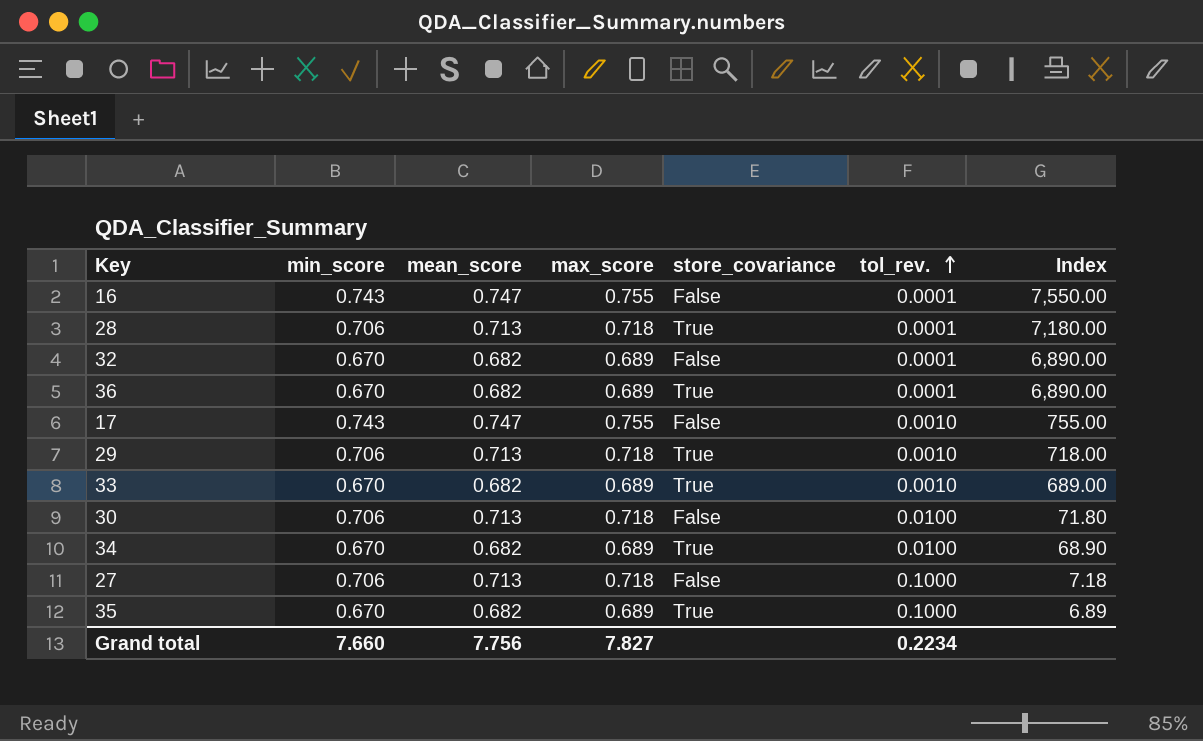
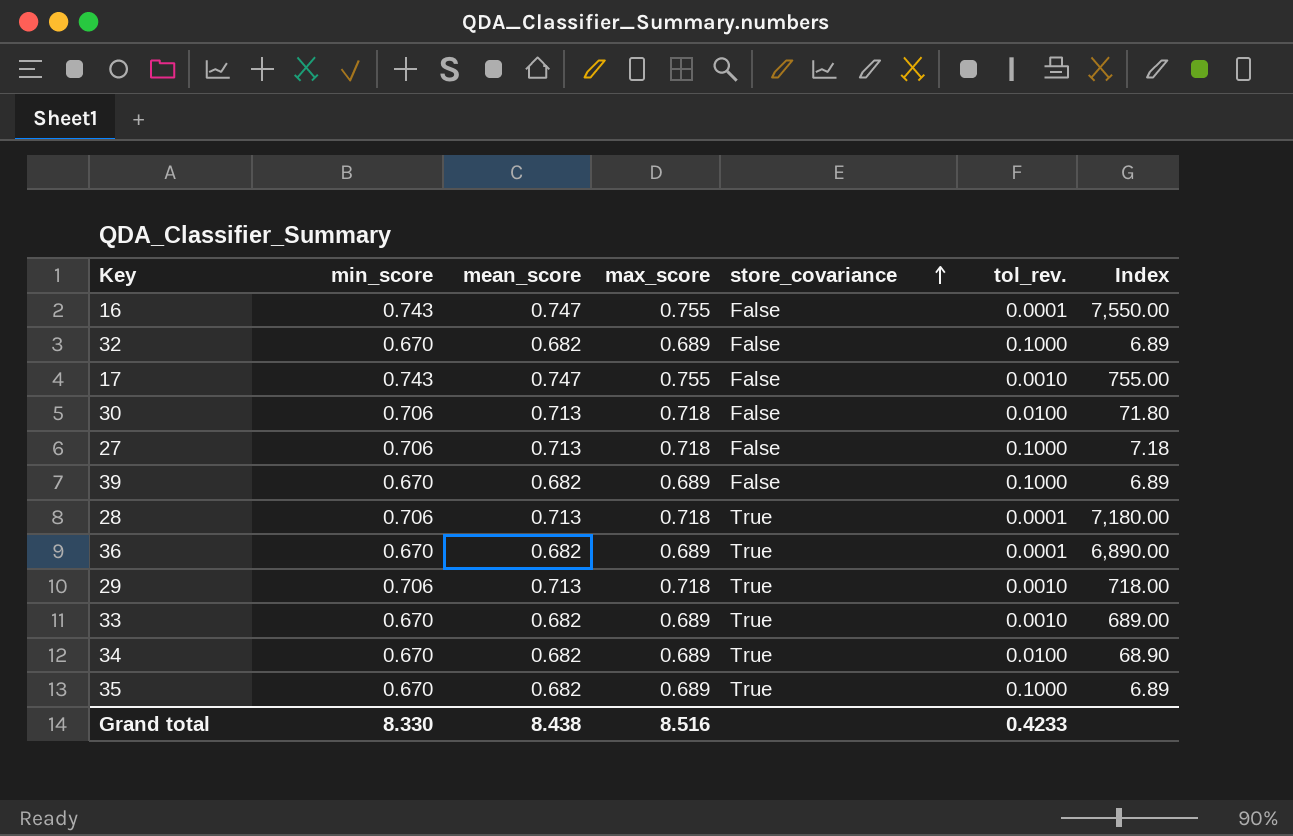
row order: tol_rev. ascending -> store_covariance ascending
32 | tol_rev.: 0.0001 -> 0.1000
32 | Index: 6,890.00 -> 6.89
row 39: none -> 0.670 | 0.682 | 0.689 | False | 0.1000 | 6.89
Grand total | min_score: 7.660 -> 8.330
Grand total | mean_score: 7.756 -> 8.438
Grand total | max_score: 7.827 -> 8.516
Grand total | tol_rev.: 0.2234 -> 0.4233

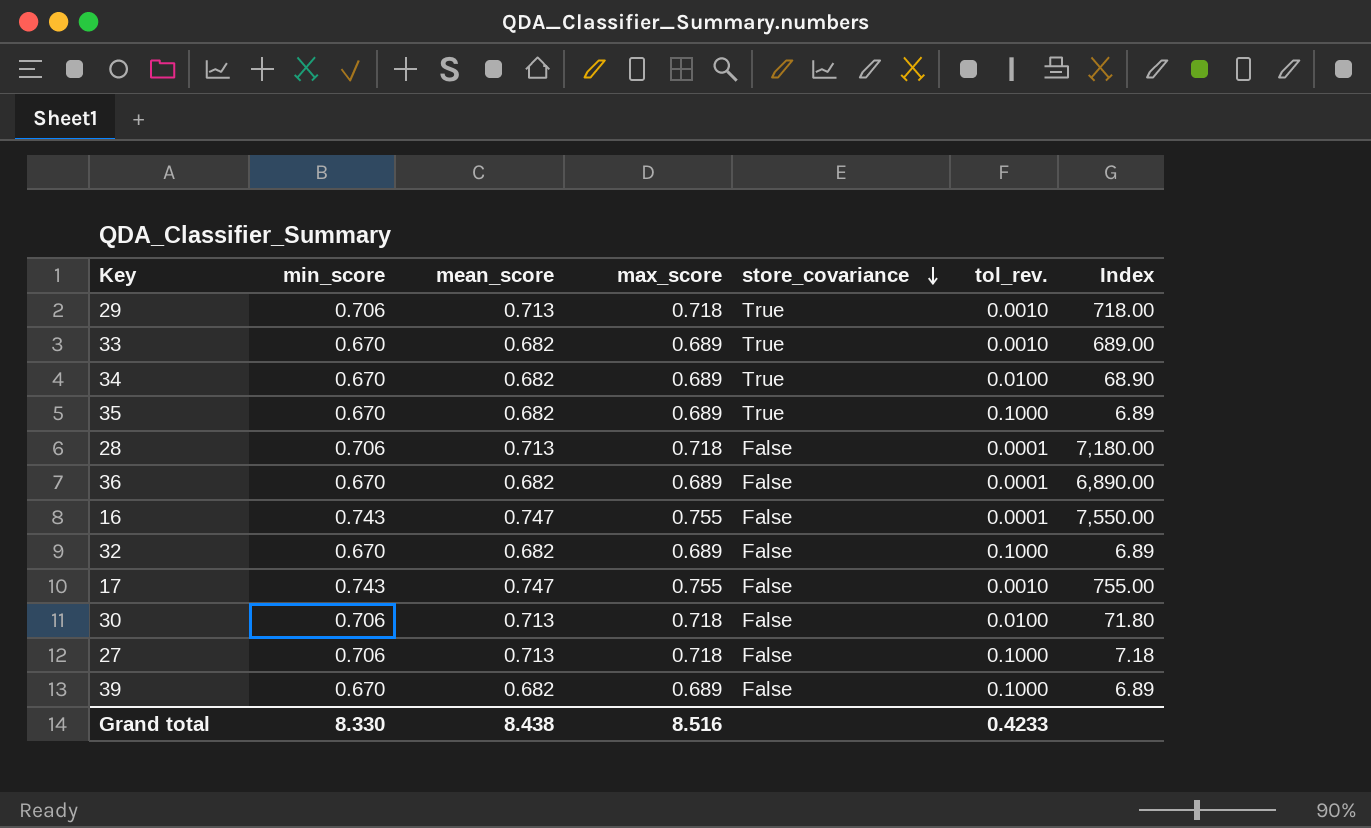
row order: store_covariance ascending -> store_covariance descending
28 | store_covariance: True -> False
36 | store_covariance: True -> False

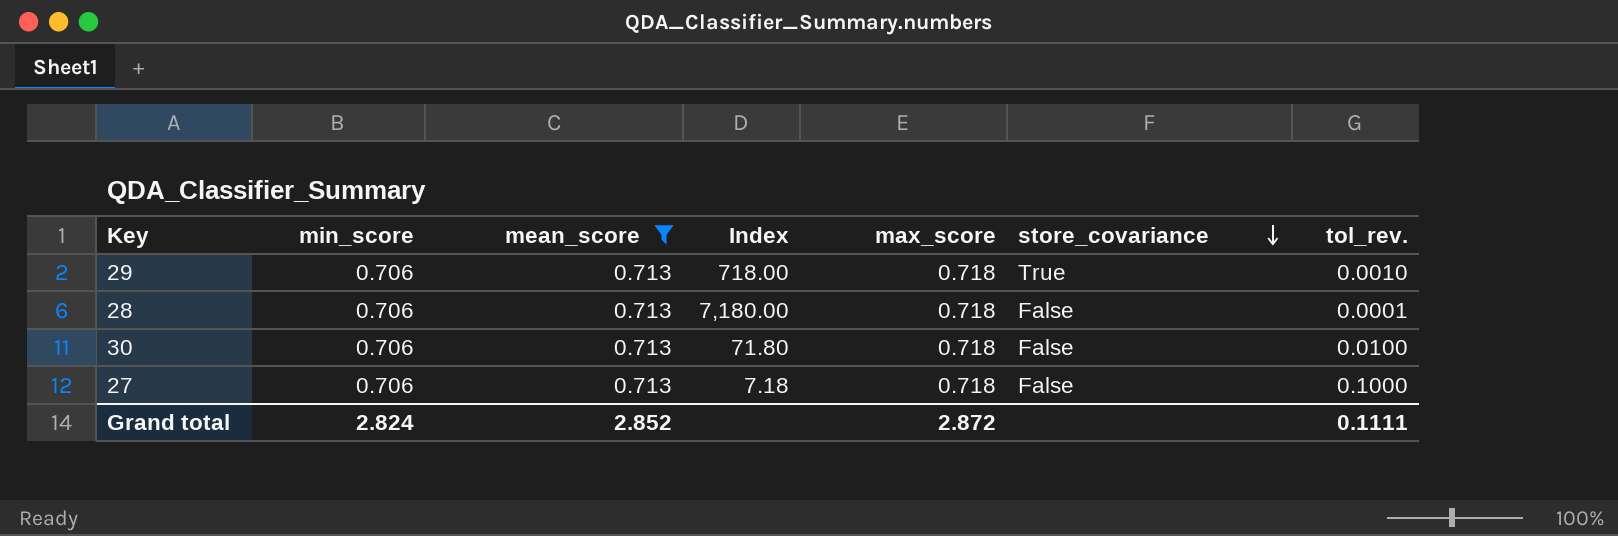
filter: none -> mean_score = 0.713
column Index | position: 7 -> 4
Grand total | min_score: 8.330 -> 2.824
Grand total | mean_score: 8.438 -> 2.852
Grand total | max_score: 8.516 -> 2.872
Grand total | tol_rev.: 0.4233 -> 0.1111

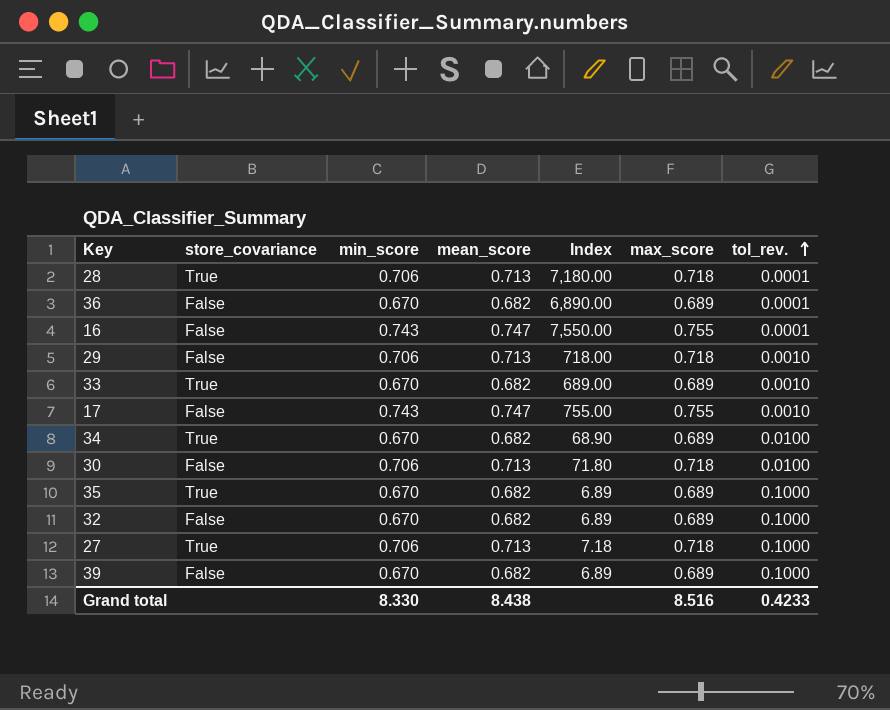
filter: mean_score = 0.713 -> none
row order: store_covariance descending -> tol_rev. ascending
column store_covariance | position: 6 -> 2
28 | store_covariance: False -> True
29 | store_covariance: True -> False
27 | store_covariance: False -> True
Grand total | min_score: 2.824 -> 8.330
Grand total | mean_score: 2.852 -> 8.438
Grand total | max_score: 2.872 -> 8.516
Grand total | tol_rev.: 0.1111 -> 0.4233

